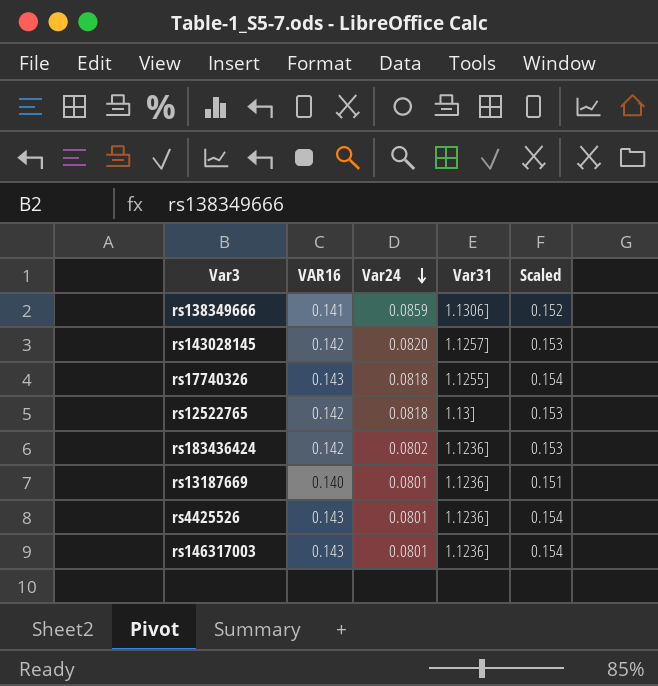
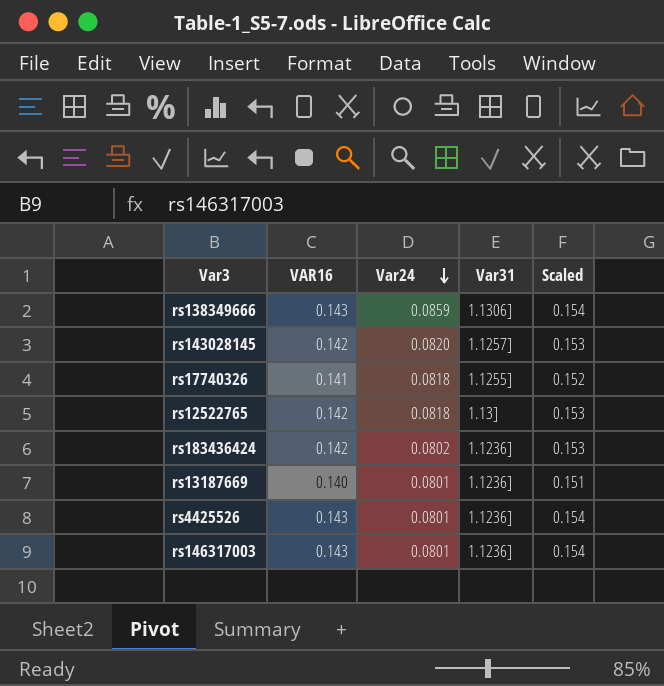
rs138349666 | VAR16: 0.141 -> 0.143
rs138349666 | Scaled: 0.152 -> 0.154
rs17740326 | VAR16: 0.143 -> 0.141
rs17740326 | Scaled: 0.154 -> 0.152

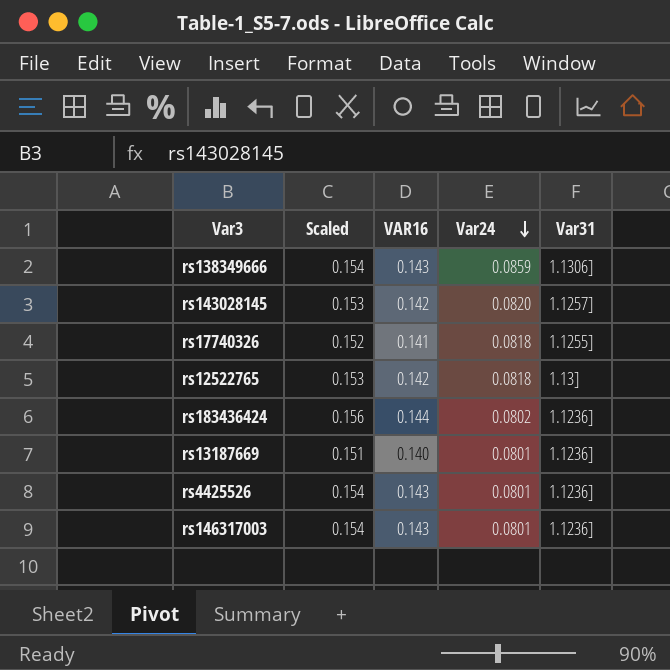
column Scaled | position: 5 -> 2
rs183436424 | Scaled: 0.153 -> 0.156
rs183436424 | VAR16: 0.142 -> 0.144

